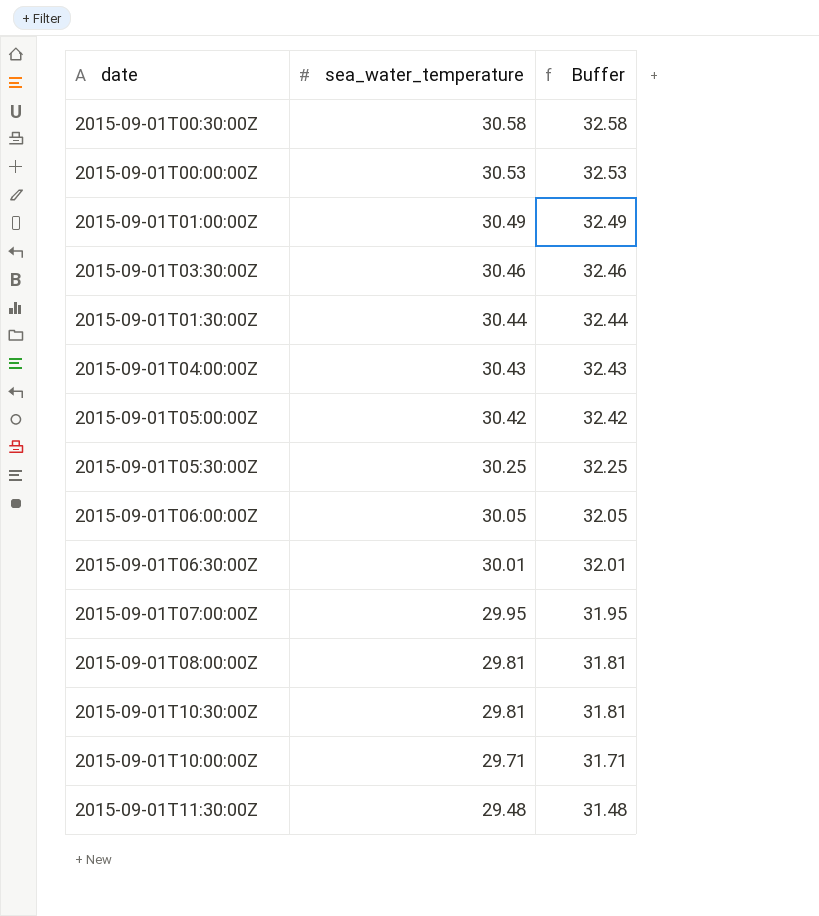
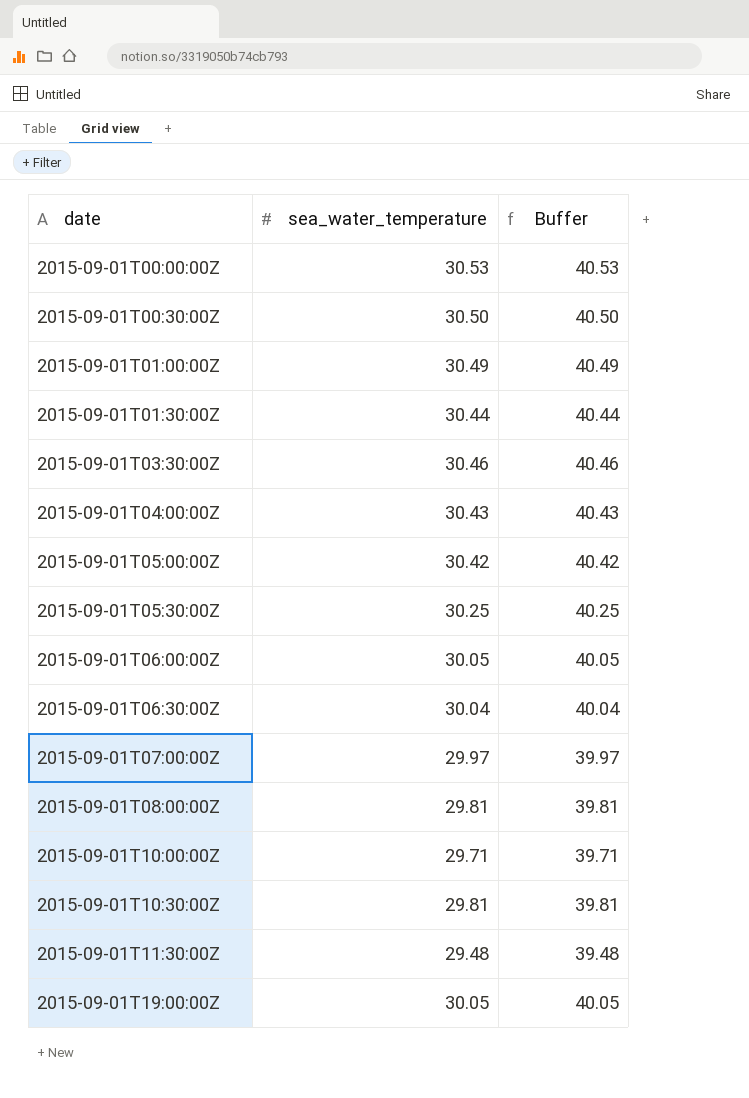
row order: sea_water_temperature descending -> date ascending
column Buffer | formula: [sea_water_temperature] + 2 -> [sea_water_temperature] + 10
2015-09-01T00:30:00Z | sea_water_temperature: 30.58 -> 30.50
2015-09-01T06:30:00Z | sea_water_temperature: 30.01 -> 30.04
2015-09-01T07:00:00Z | sea_water_temperature: 29.95 -> 29.97
row 2015-09-01T19:00:00Z: none -> 30.05 | 40.05

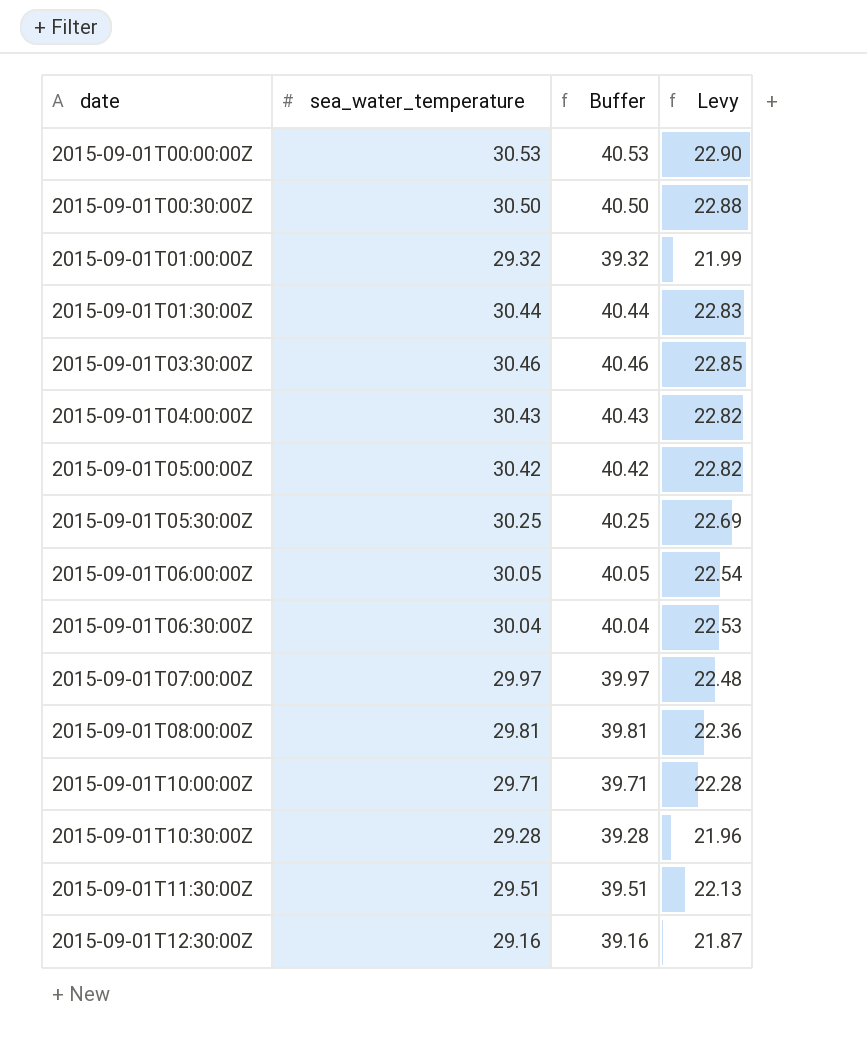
column Levy | formula: none -> [sea_water_temperature] * 0.75
row 2015-09-01T19:00:00Z: 30.05 | 40.05 -> none
2015-09-01T01:00:00Z | sea_water_temperature: 30.49 -> 29.32
2015-09-01T01:00:00Z | Buffer: 40.49 -> 39.32
2015-09-01T10:30:00Z | sea_water_temperature: 29.81 -> 29.28
2015-09-01T10:30:00Z | Buffer: 39.81 -> 39.28
2015-09-01T11:30:00Z | sea_water_temperature: 29.48 -> 29.51
2015-09-01T11:30:00Z | Buffer: 39.48 -> 39.51
row 2015-09-01T12:30:00Z: none -> 29.16 | 39.16 | 21.87

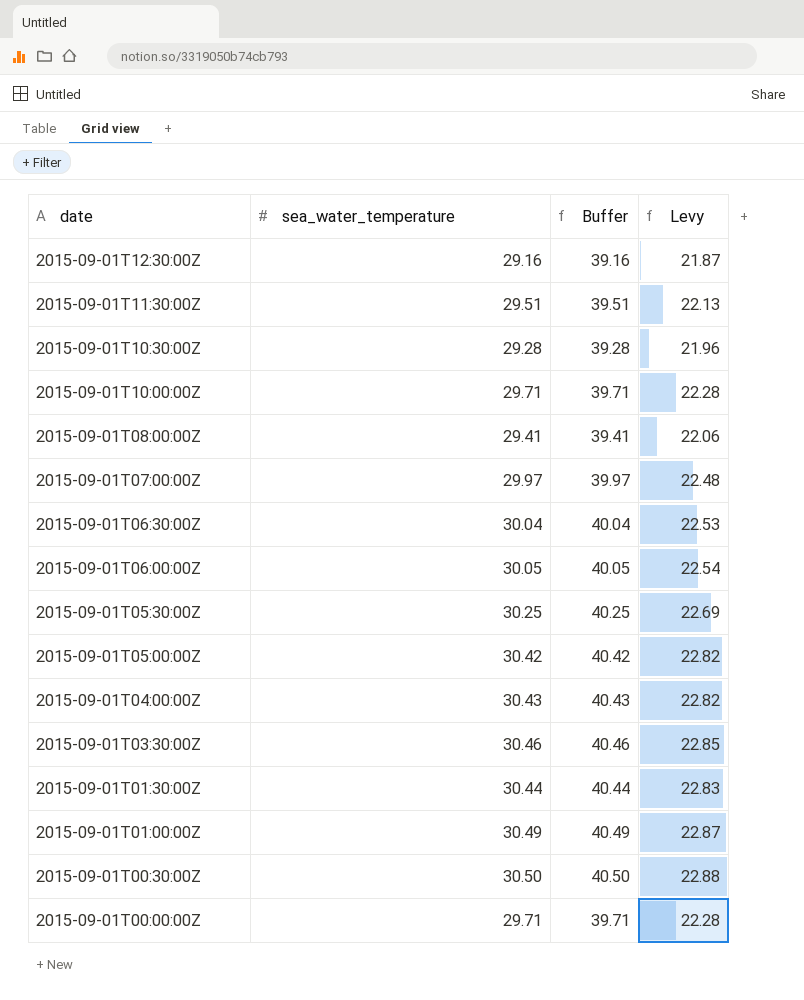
row order: date ascending -> date descending
2015-09-01T08:00:00Z | sea_water_temperature: 29.81 -> 29.41
2015-09-01T08:00:00Z | Buffer: 39.81 -> 39.41
2015-09-01T08:00:00Z | Levy: 22.36 -> 22.06
2015-09-01T01:00:00Z | sea_water_temperature: 29.32 -> 30.49
2015-09-01T01:00:00Z | Buffer: 39.32 -> 40.49
2015-09-01T01:00:00Z | Levy: 21.99 -> 22.87
2015-09-01T00:00:00Z | sea_water_temperature: 30.53 -> 29.71
2015-09-01T00:00:00Z | Buffer: 40.53 -> 39.71
2015-09-01T00:00:00Z | Levy: 22.90 -> 22.28

